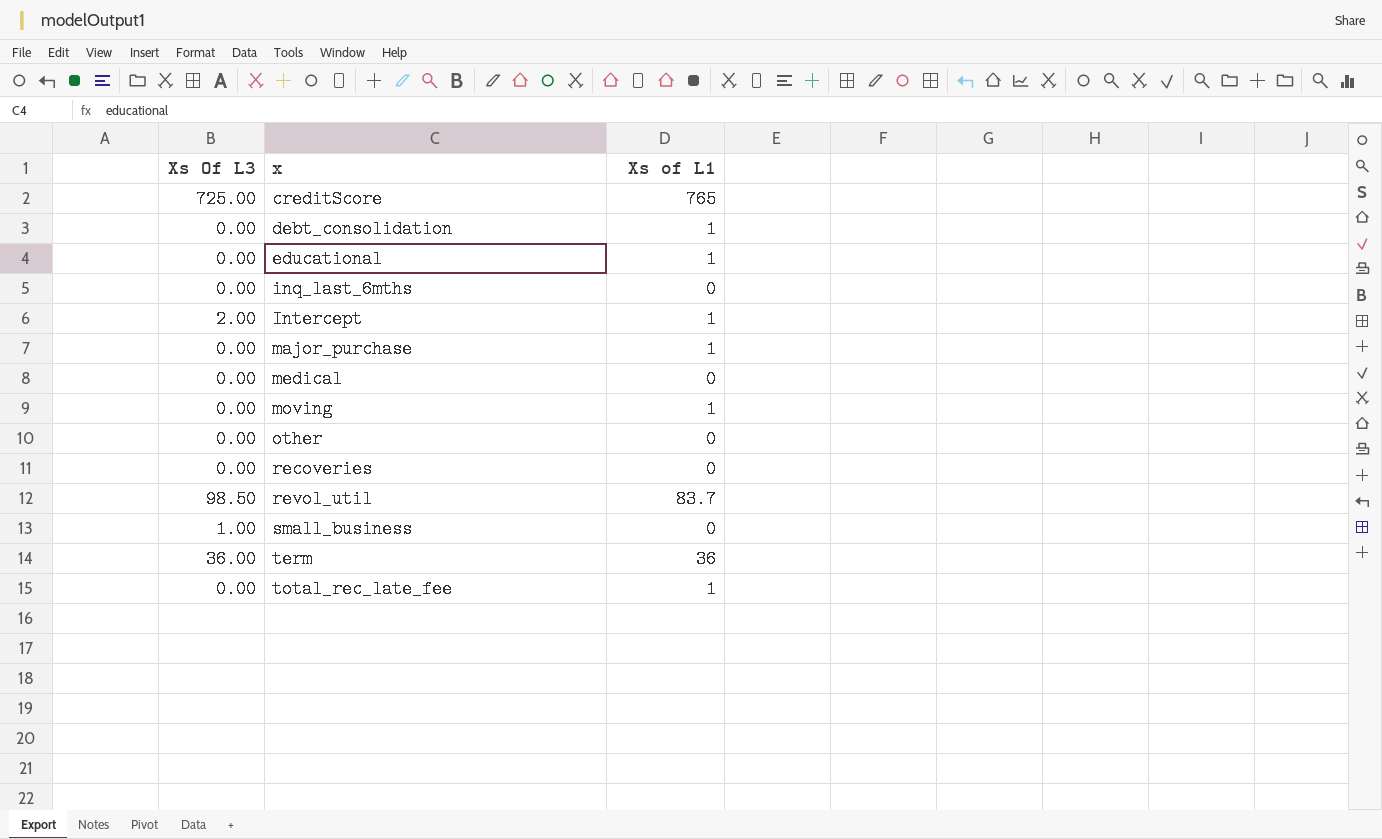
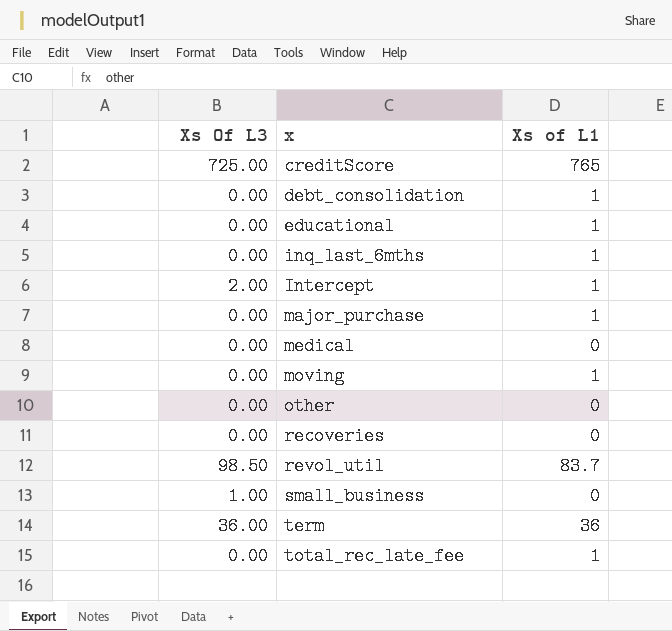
inq_last_6mths | Xs of L1: 0 -> 1

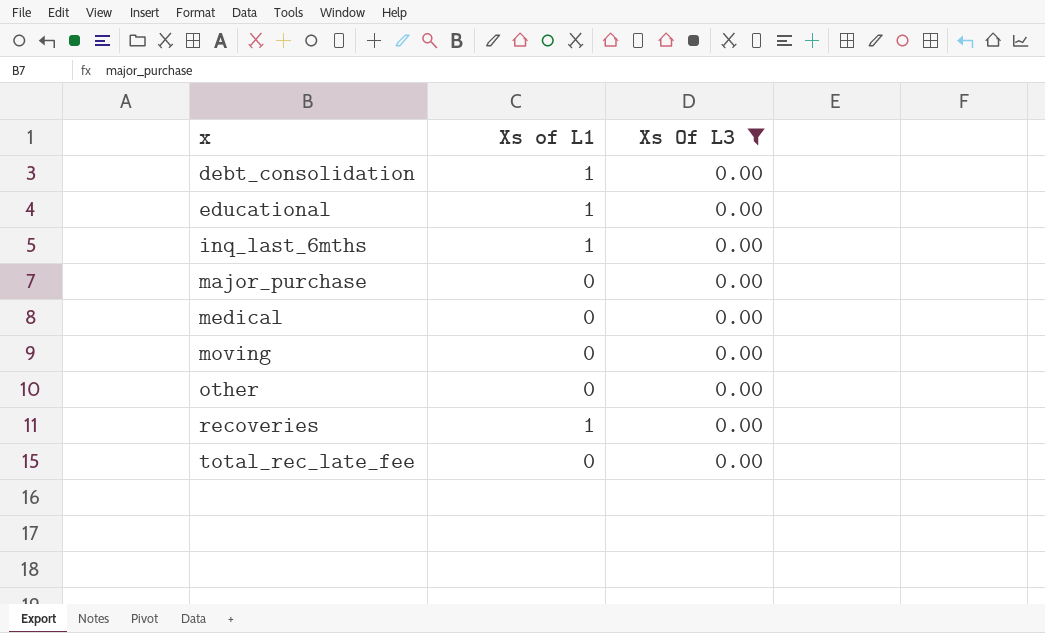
filter: none -> Xs Of L3 = 0.00
column Xs Of L3 | position: 1 -> 3
major_purchase | Xs of L1: 1 -> 0
moving | Xs of L1: 1 -> 0
recoveries | Xs of L1: 0 -> 1
total_rec_late_fee | Xs of L1: 1 -> 0

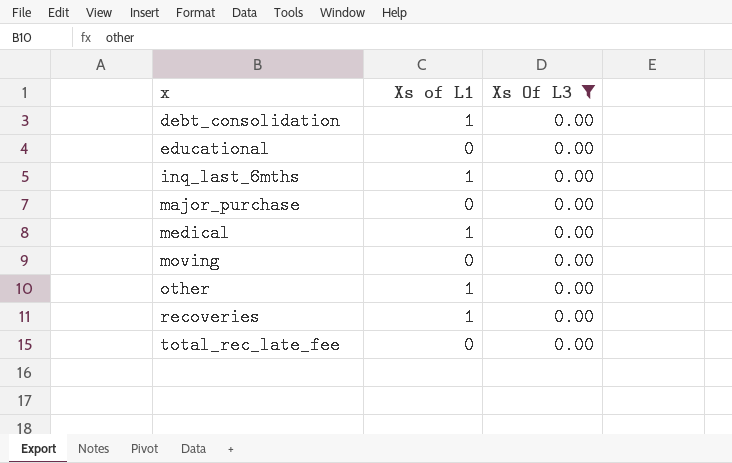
educational | Xs of L1: 1 -> 0
medical | Xs of L1: 0 -> 1
other | Xs of L1: 0 -> 1

